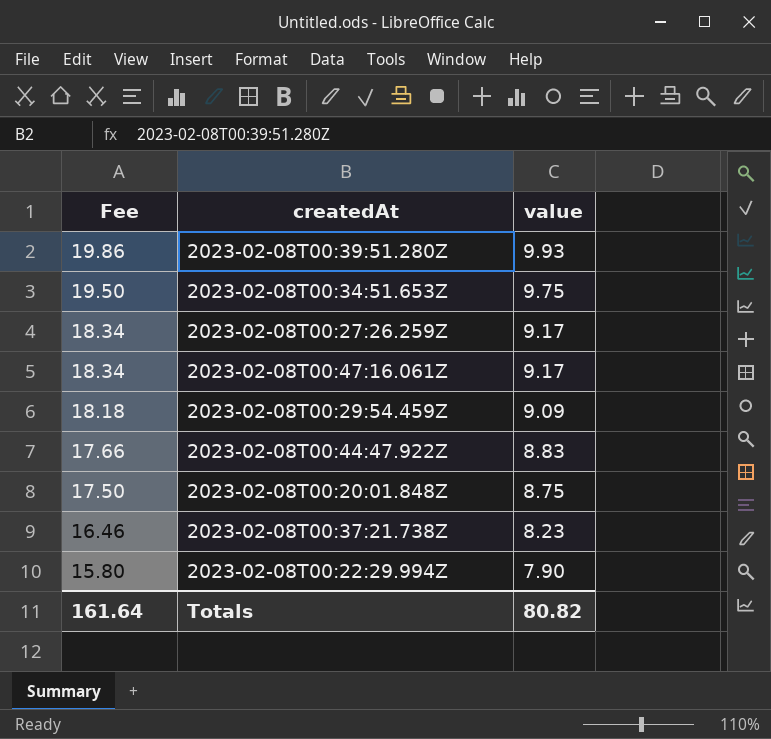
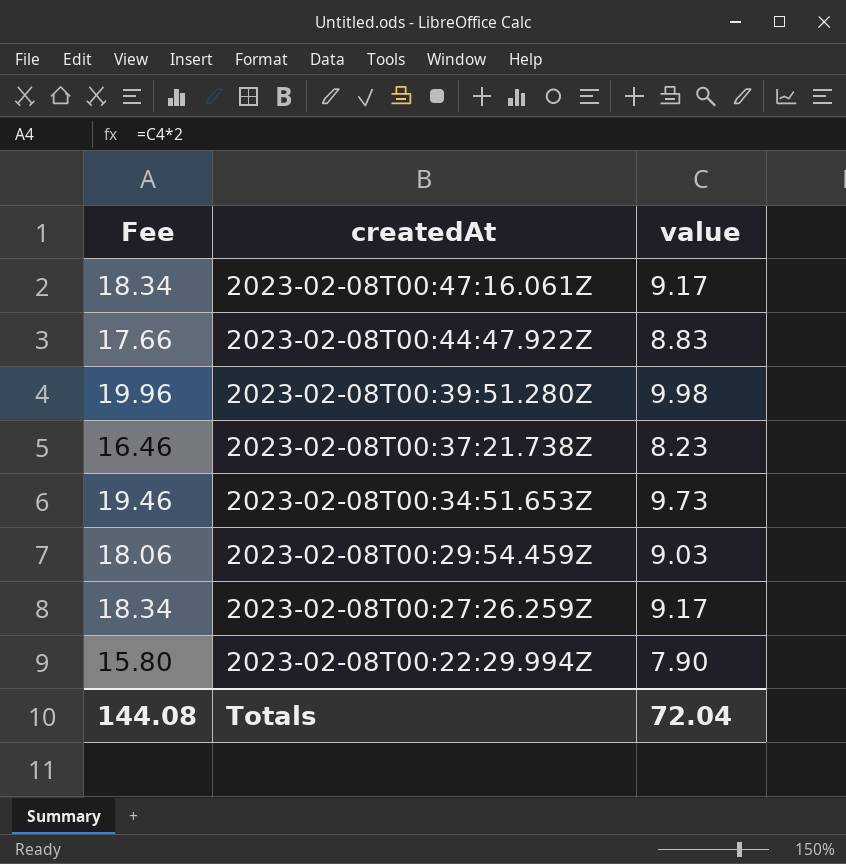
row order: Fee descending -> createdAt descending
row 2023-02-08T00:20:01.848Z: 17.50 | 8.75 -> none
2023-02-08T00:39:51.280Z | Fee: 19.86 -> 19.96
2023-02-08T00:39:51.280Z | value: 9.93 -> 9.98
2023-02-08T00:34:51.653Z | Fee: 19.50 -> 19.46
2023-02-08T00:34:51.653Z | value: 9.75 -> 9.73
2023-02-08T00:29:54.459Z | Fee: 18.18 -> 18.06
2023-02-08T00:29:54.459Z | value: 9.09 -> 9.03
Totals | Fee: 161.64 -> 144.08
Totals | value: 80.82 -> 72.04

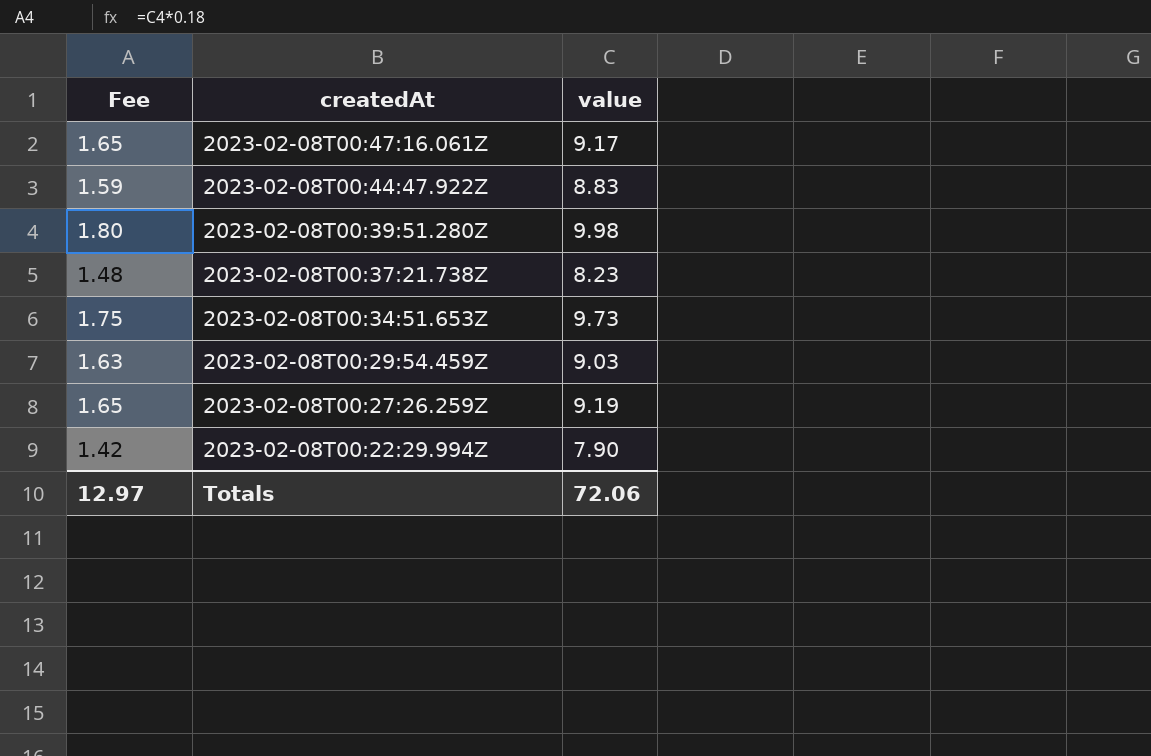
column Fee | formula: [value] * 2 -> [value] * 0.18
2023-02-08T00:27:26.259Z | value: 9.17 -> 9.19
Totals | Fee: 144.08 -> 12.97
Totals | value: 72.04 -> 72.06

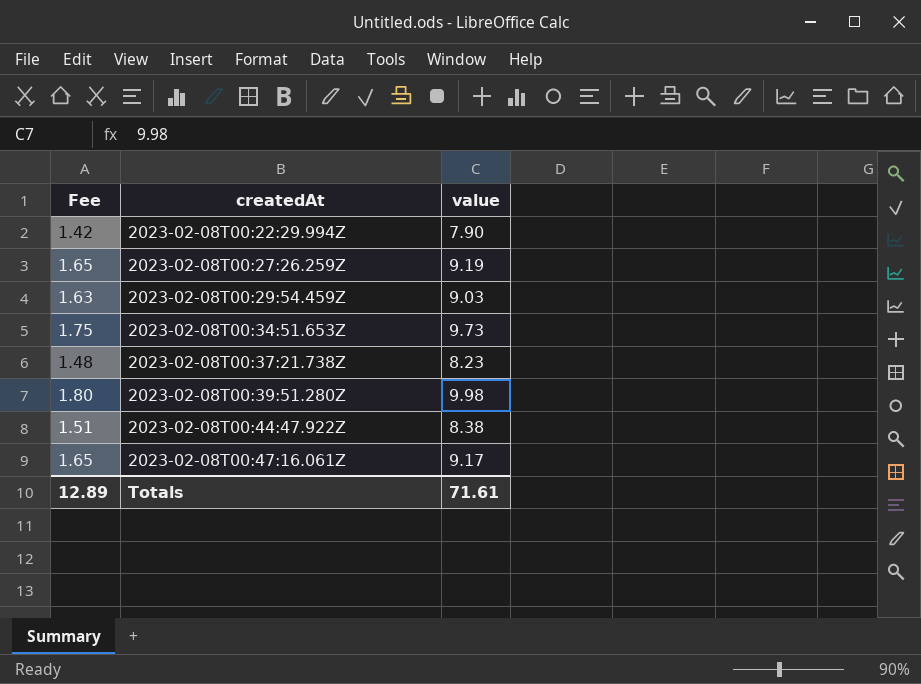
row order: createdAt descending -> createdAt ascending
2023-02-08T00:44:47.922Z | Fee: 1.59 -> 1.51
2023-02-08T00:44:47.922Z | value: 8.83 -> 8.38
Totals | Fee: 12.97 -> 12.89
Totals | value: 72.06 -> 71.61

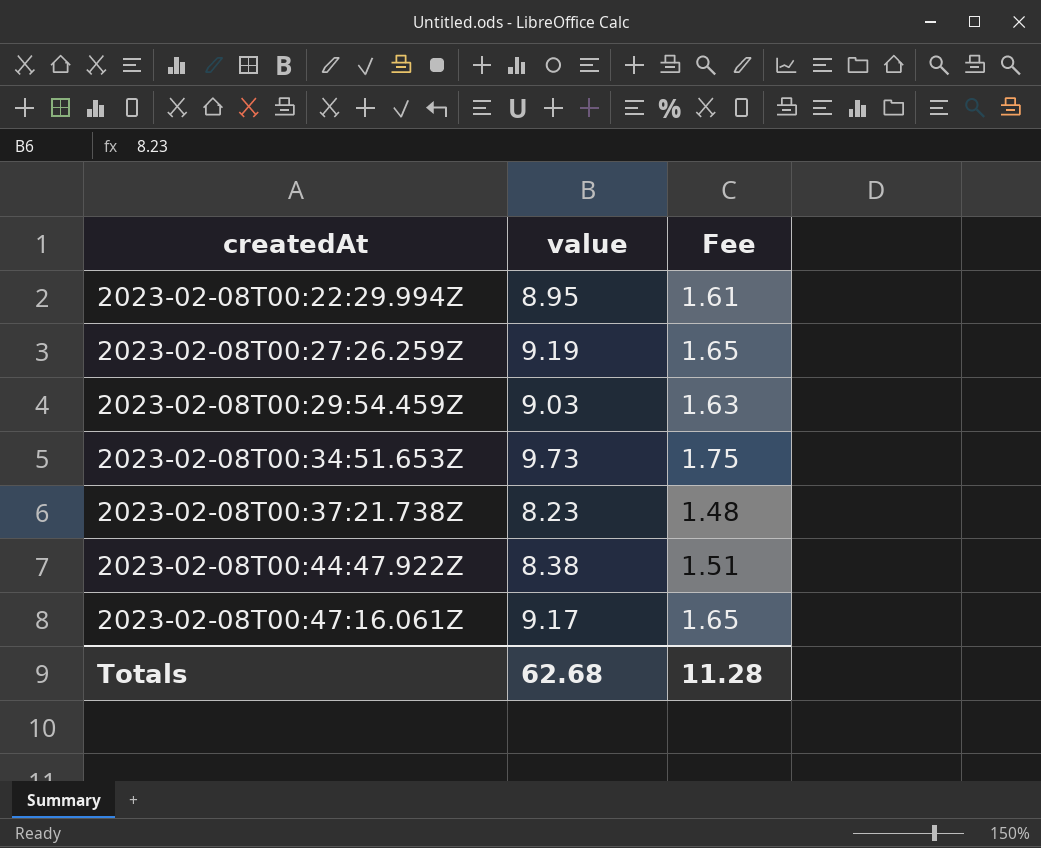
column Fee | position: 1 -> 3
row 2023-02-08T00:39:51.280Z: 1.80 | 9.98 -> none
2023-02-08T00:22:29.994Z | value: 7.90 -> 8.95
2023-02-08T00:22:29.994Z | Fee: 1.42 -> 1.61
Totals | value: 71.61 -> 62.68
Totals | Fee: 12.89 -> 11.28

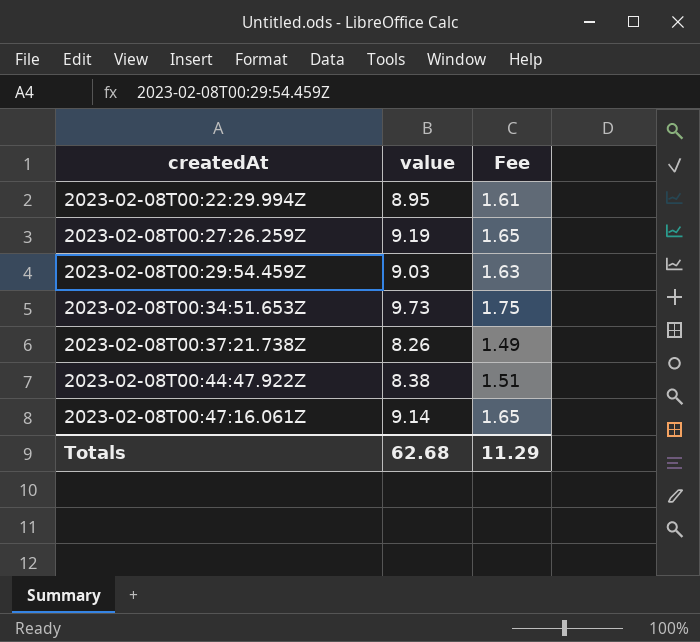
2023-02-08T00:37:21.738Z | value: 8.23 -> 8.26
2023-02-08T00:37:21.738Z | Fee: 1.48 -> 1.49
2023-02-08T00:47:16.061Z | value: 9.17 -> 9.14
Totals | Fee: 11.28 -> 11.29

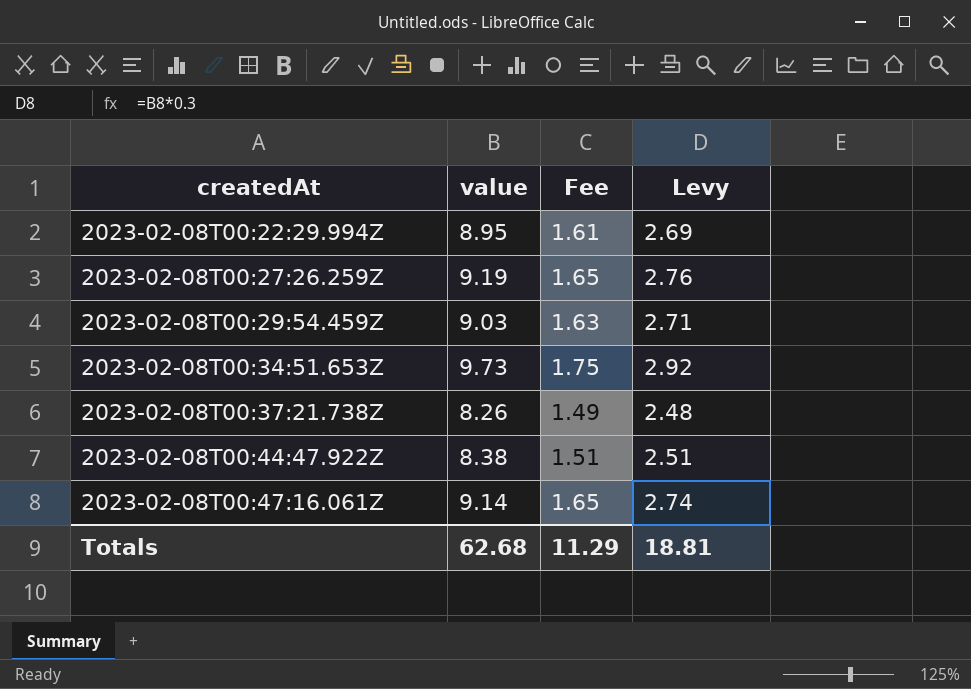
column Levy | formula: none -> [value] * 0.3

